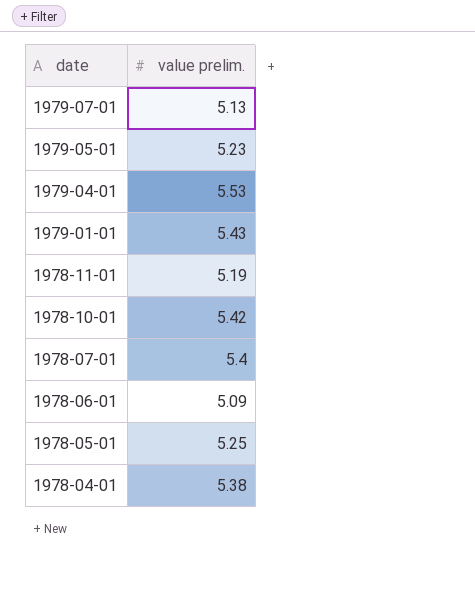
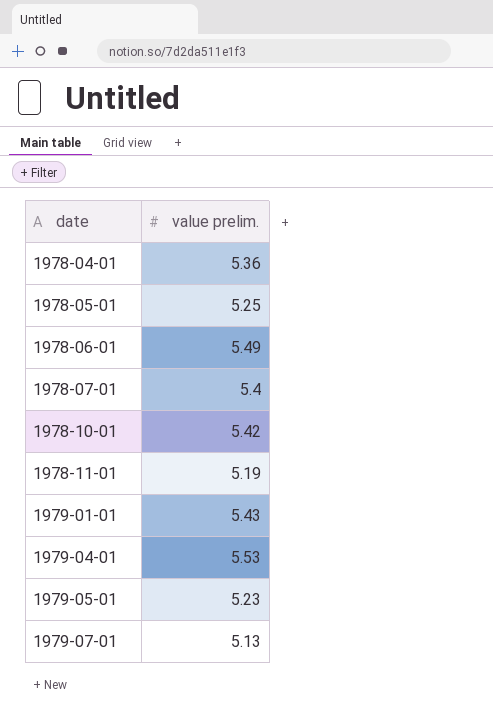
row order: date descending -> date ascending
1978-04-01 | value prelim.: 5.38 -> 5.36
1978-06-01 | value prelim.: 5.09 -> 5.49

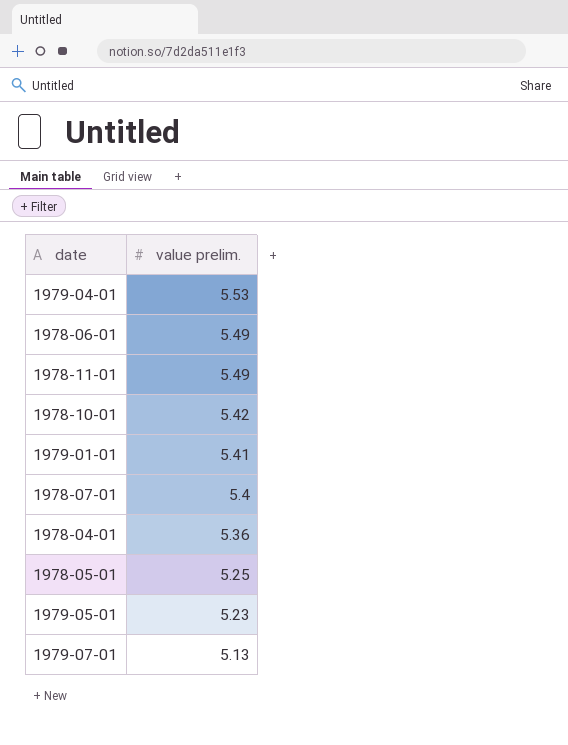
row order: date ascending -> value prelim. descending
1978-11-01 | value prelim.: 5.19 -> 5.49
1979-01-01 | value prelim.: 5.43 -> 5.41

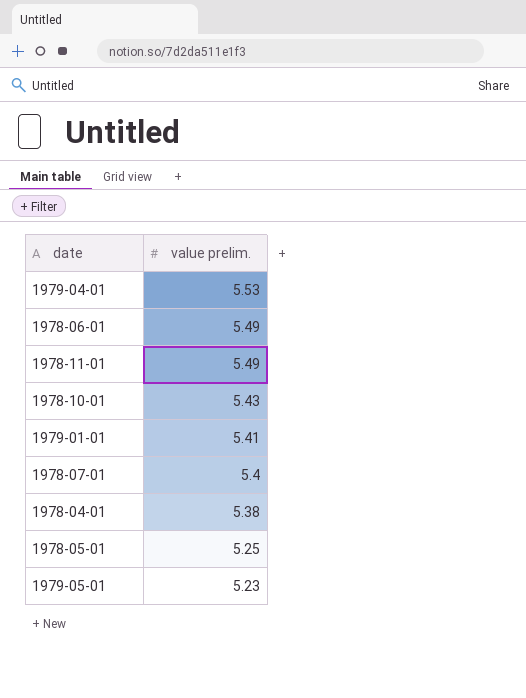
row 1979-07-01: 5.13 -> none
1978-10-01 | value prelim.: 5.42 -> 5.43
1978-04-01 | value prelim.: 5.36 -> 5.38

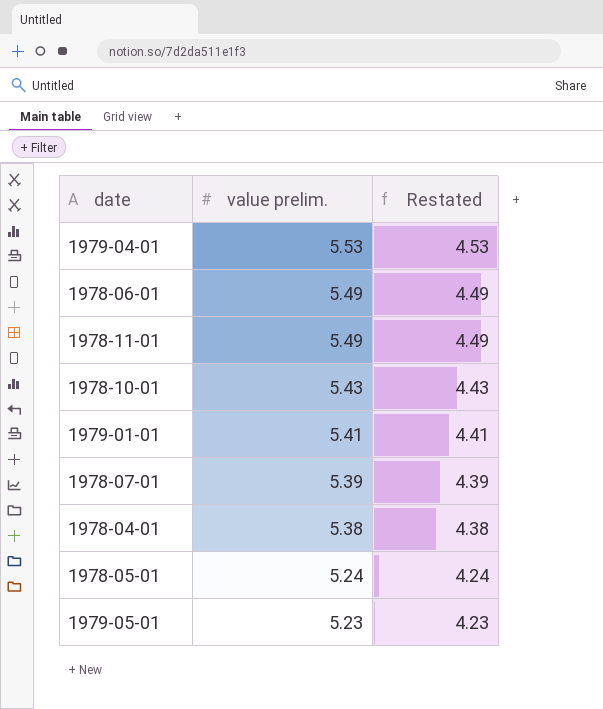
column Restated | formula: none -> [value prelim.] - 1
1978-07-01 | value prelim.: 5.4 -> 5.39
1978-05-01 | value prelim.: 5.25 -> 5.24

